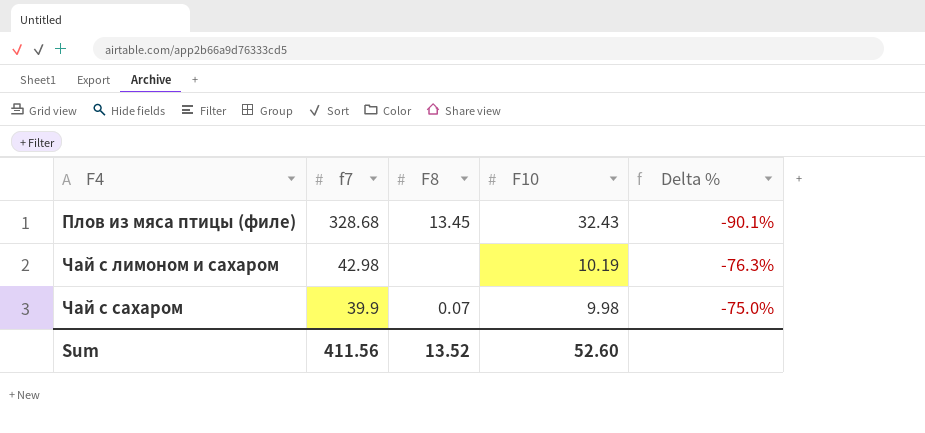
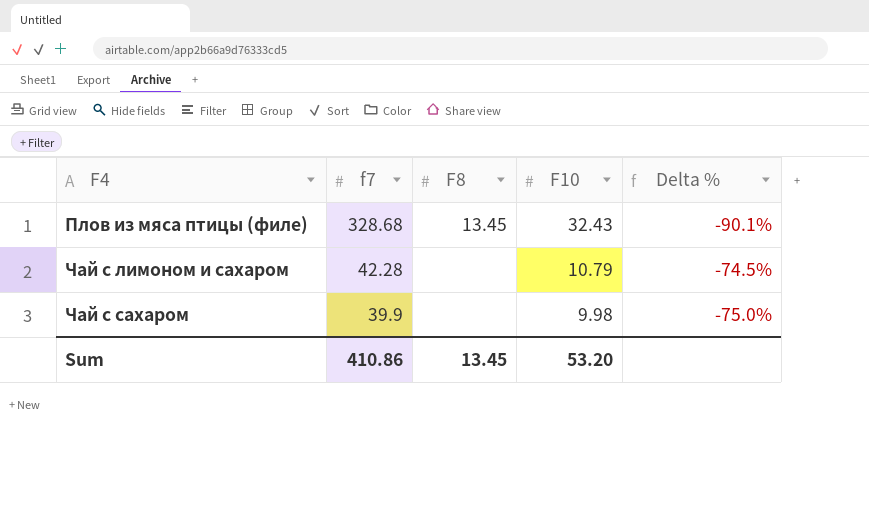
Чай с лимоном и сахаром | f7: 42.98 -> 42.28
Чай с лимоном и сахаром | F10: 10.19 -> 10.79
Чай с лимоном и сахаром | Delta %: -76.3% -> -74.5%
Чай с сахаром | F8: 0.07 -> none
Sum | f7: 411.56 -> 410.86
Sum | F8: 13.52 -> 13.45
Sum | F10: 52.60 -> 53.20

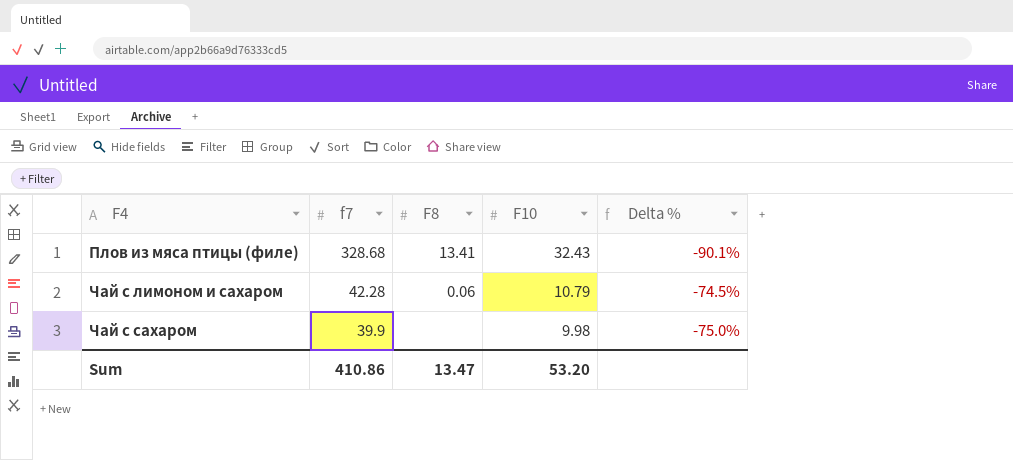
Плов из мяса птицы (филе) | F8: 13.45 -> 13.41
Чай с лимоном и сахаром | F8: none -> 0.06
Sum | F8: 13.45 -> 13.47

